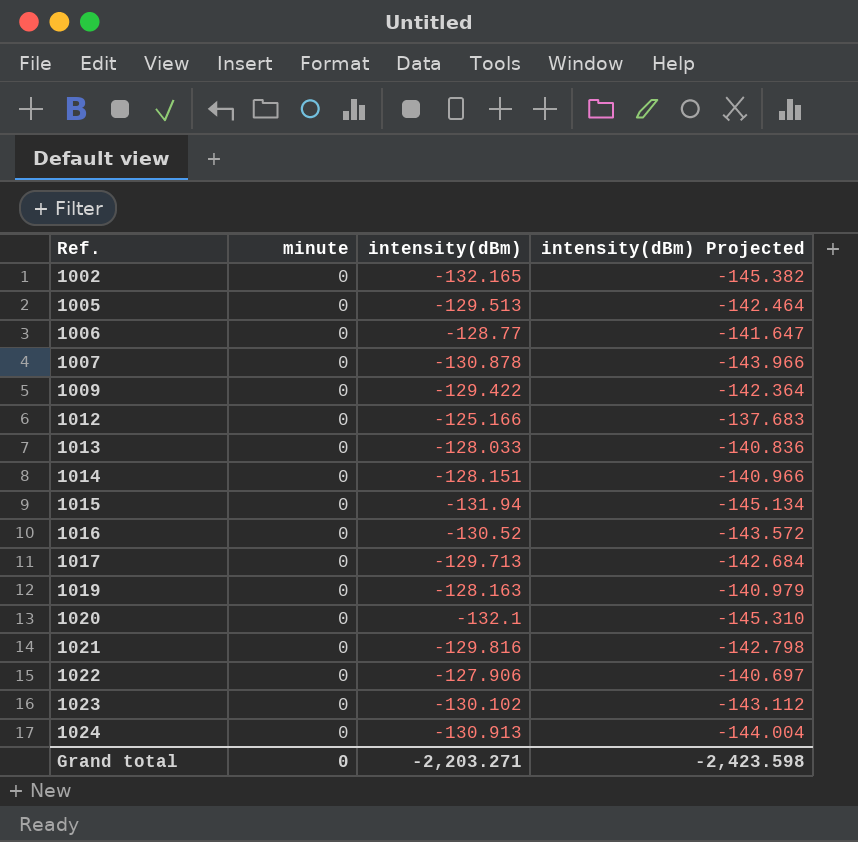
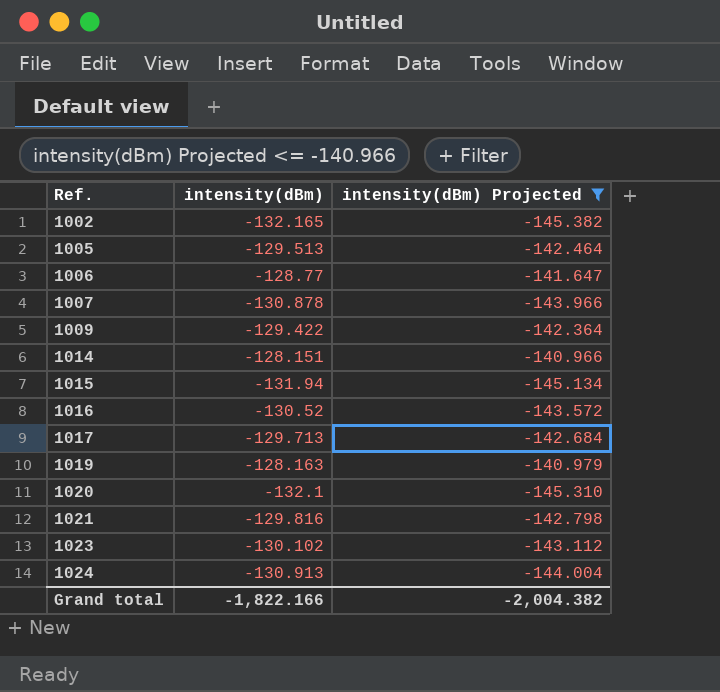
filter: none -> intensity(dBm) Projected <= -140.966
column minute | position: 2 -> none
Grand total | intensity(dBm): -2,203.271 -> -1,822.166
Grand total | intensity(dBm) Projected: -2,423.598 -> -2,004.382

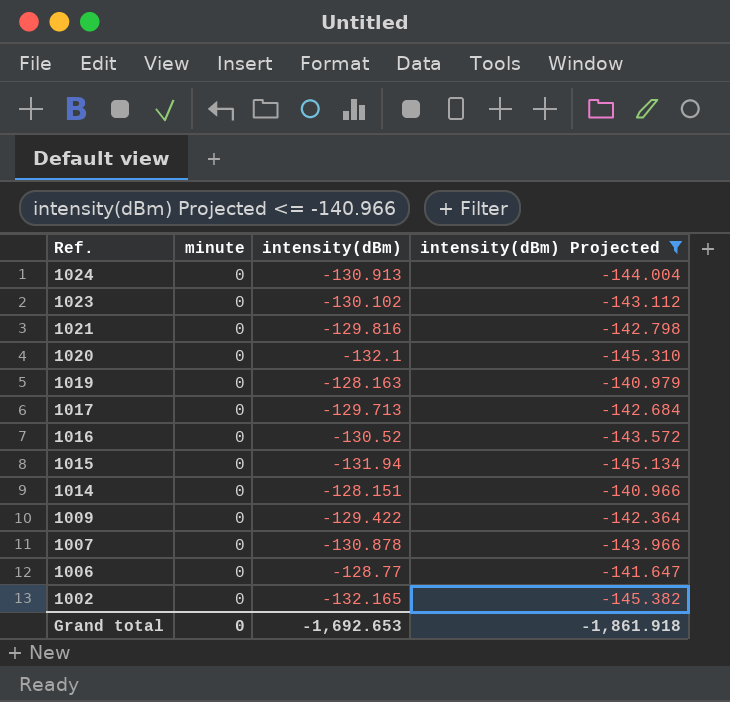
row order: Ref. ascending -> Ref. descending
column minute | position: none -> 2
row 1005: -129.513 | -142.464 -> none
Grand total | intensity(dBm): -1,822.166 -> -1,692.653
Grand total | intensity(dBm) Projected: -2,004.382 -> -1,861.918

